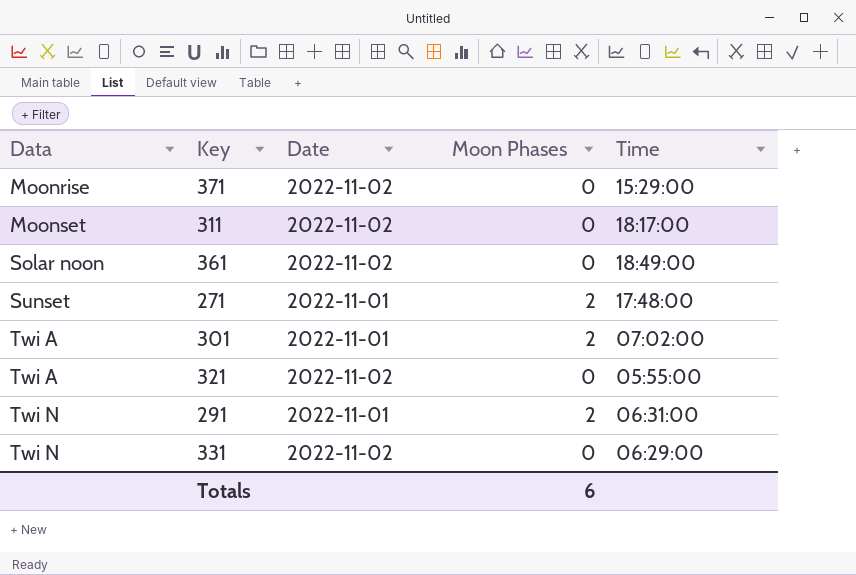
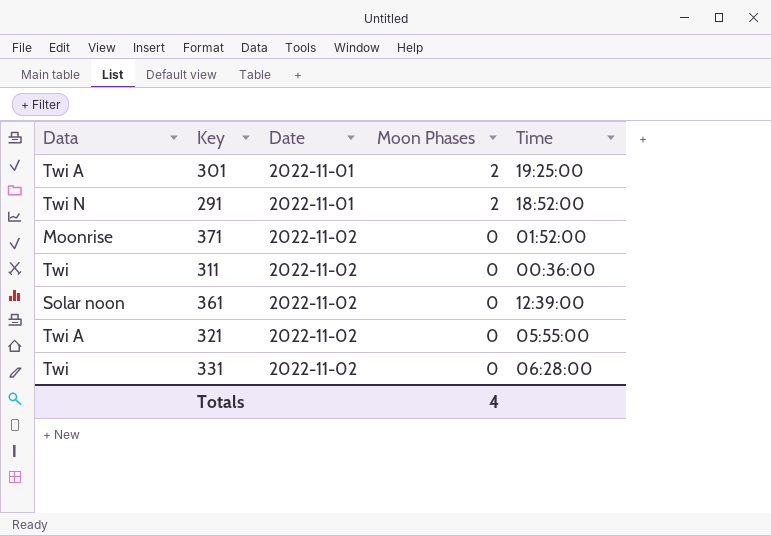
row order: Data ascending -> Date ascending
row 271: Sunset | 2022-11-01 | 2 | 17:48:00 -> none
301 | Time: 07:02:00 -> 19:25:00
291 | Time: 06:31:00 -> 18:52:00
371 | Time: 15:29:00 -> 01:52:00
311 | Data: Moonset -> Twi
311 | Time: 18:17:00 -> 00:36:00
361 | Time: 18:49:00 -> 12:39:00
331 | Data: Twi N -> Twi
331 | Time: 06:29:00 -> 06:28:00
Totals | Moon Phases: 6 -> 4

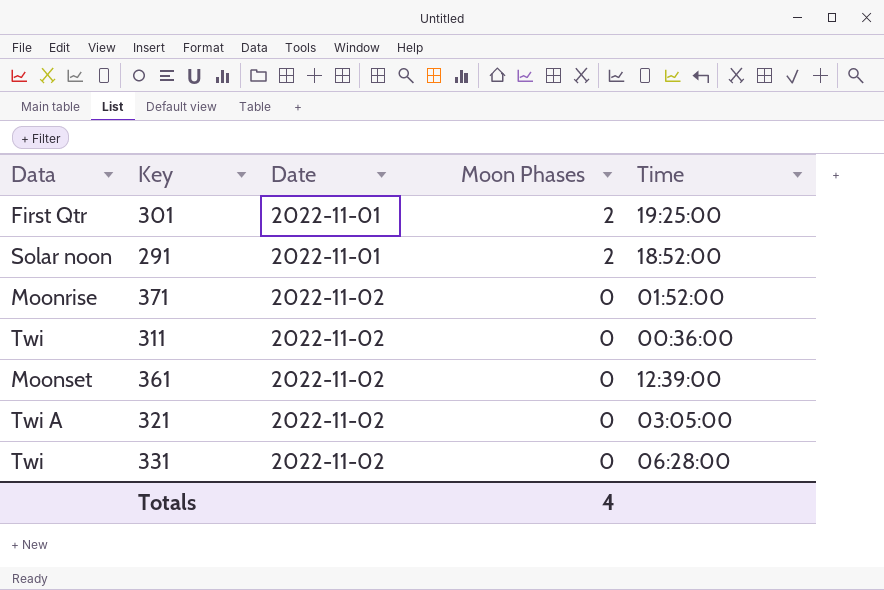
301 | Data: Twi A -> First Qtr
291 | Data: Twi N -> Solar noon
361 | Data: Solar noon -> Moonset
321 | Time: 05:55:00 -> 03:05:00

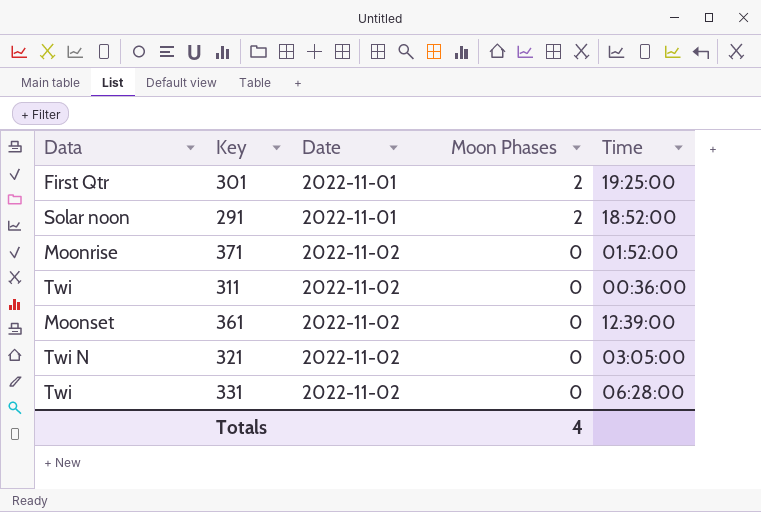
321 | Data: Twi A -> Twi N

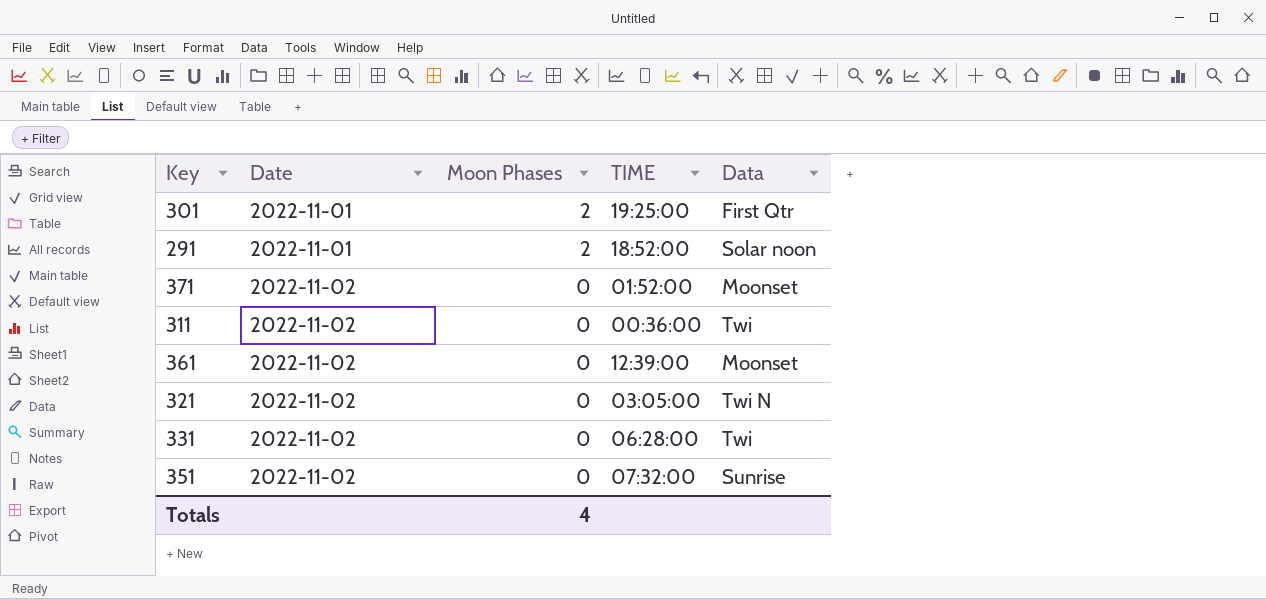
column name: Time -> TIME
column Data | position: 1 -> 5
371 | Data: Moonrise -> Moonset
row 351: none -> 2022-11-02 | 0 | 07:32:00 | Sunrise

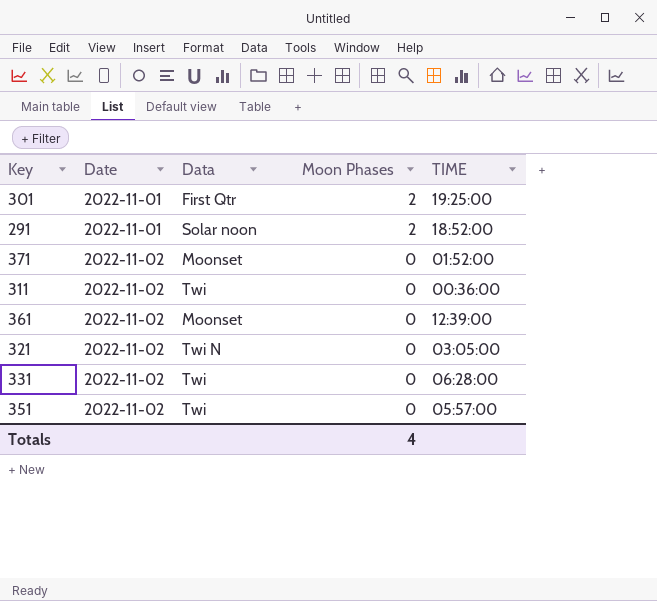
column Data | position: 5 -> 3
351 | Data: Sunrise -> Twi
351 | TIME: 07:32:00 -> 05:57:00

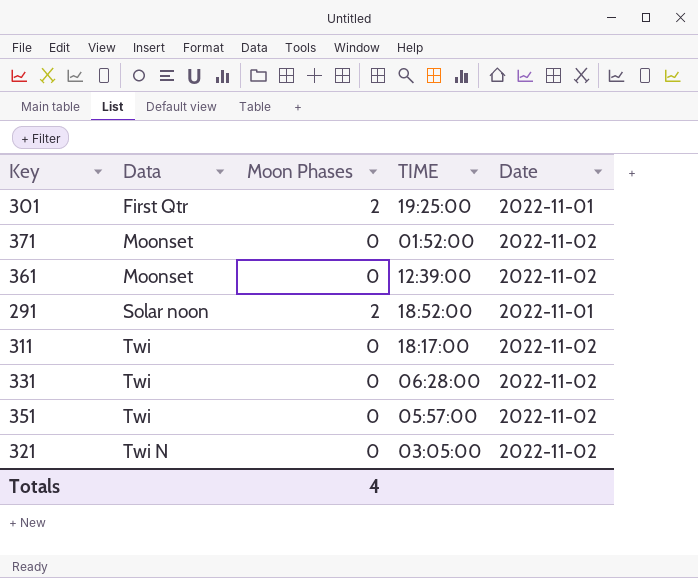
row order: Date ascending -> Data ascending
column Date | position: 2 -> 5
311 | TIME: 00:36:00 -> 18:17:00

